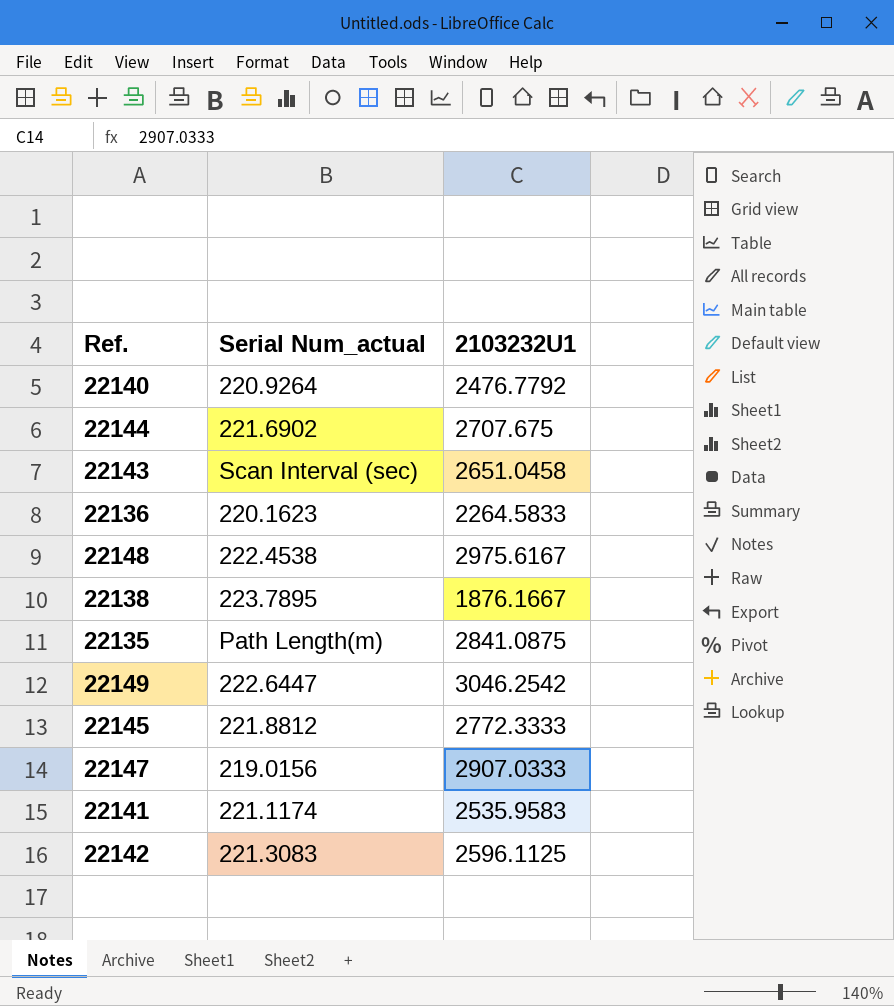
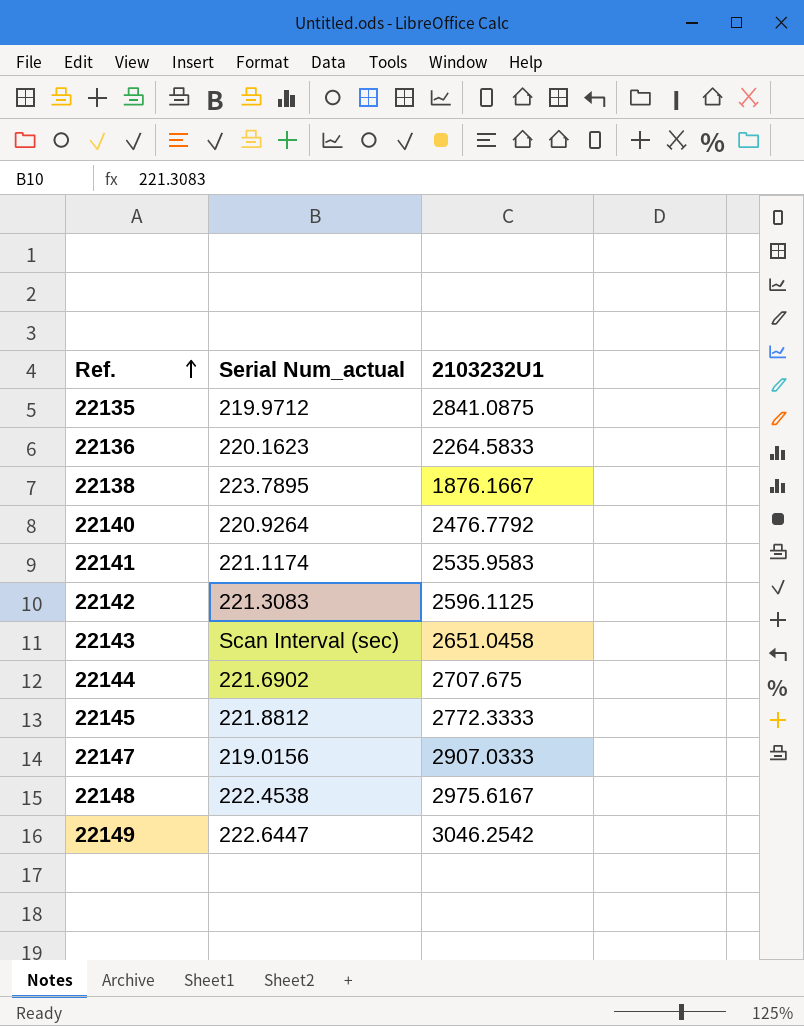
row order: none -> Ref. ascending
22135 | Serial Num_actual: Path Length(m) -> 219.9712

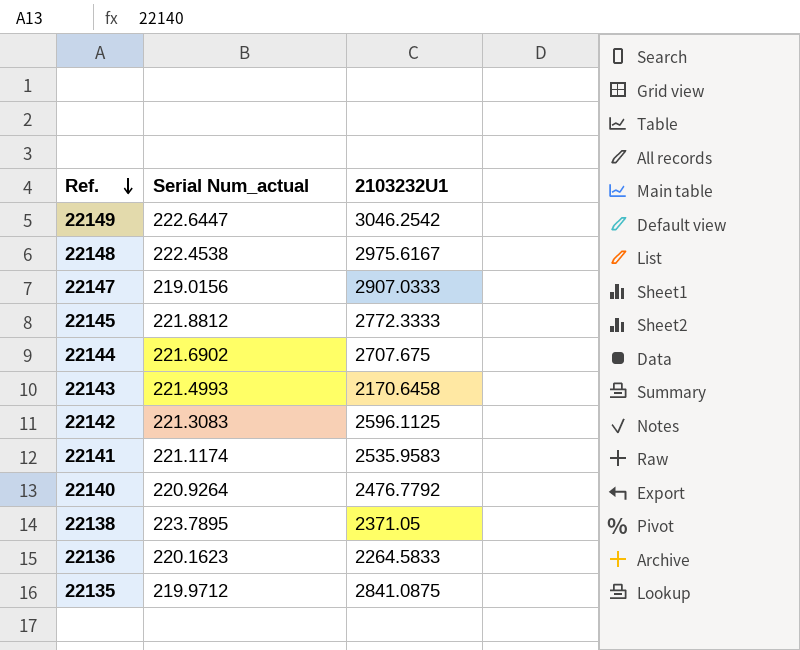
row order: Ref. ascending -> Ref. descending
22143 | Serial Num_actual: Scan Interval (sec) -> 221.4993
22143 | 2103232U1: 2651.0458 -> 2170.6458
22138 | 2103232U1: 1876.1667 -> 2371.05

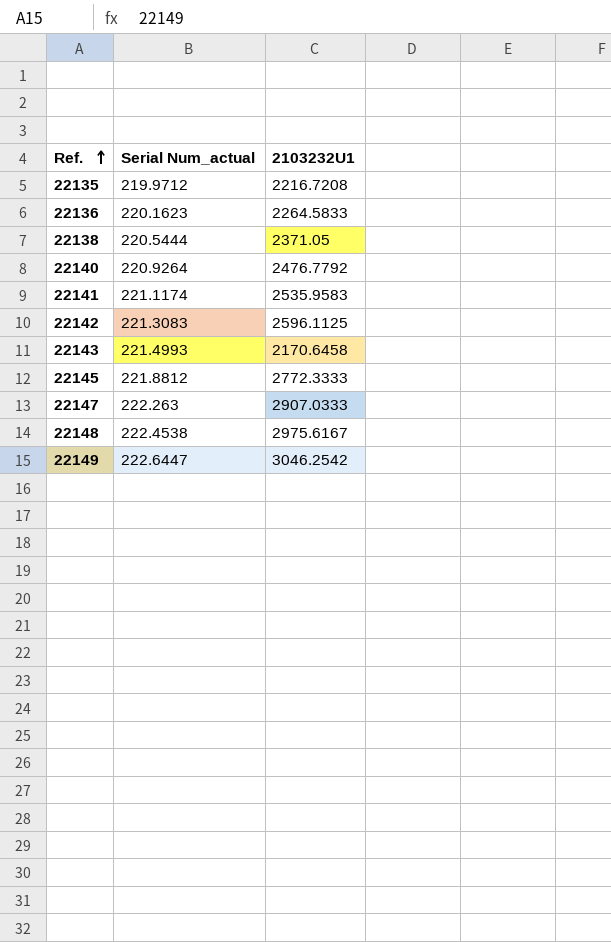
row order: Ref. descending -> Ref. ascending
row 22144: 221.6902 | 2707.675 -> none
22135 | 2103232U1: 2841.0875 -> 2216.7208
22138 | Serial Num_actual: 223.7895 -> 220.5444
22147 | Serial Num_actual: 219.0156 -> 222.263

